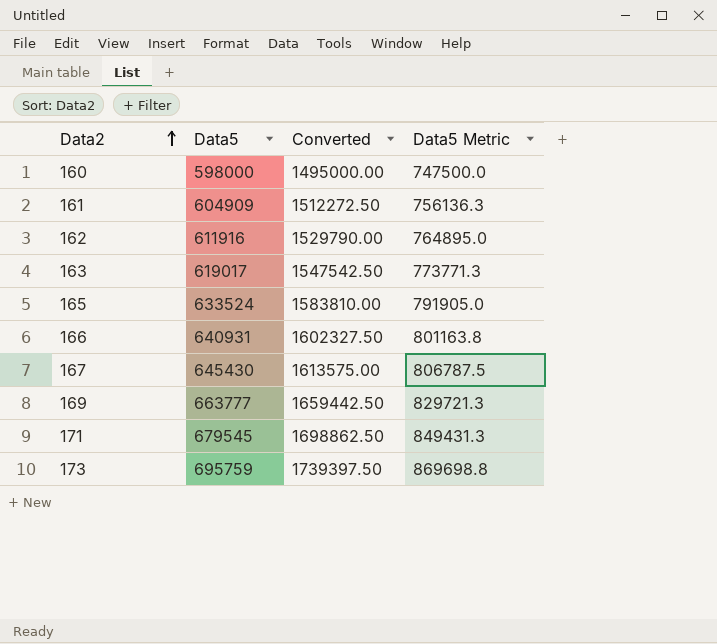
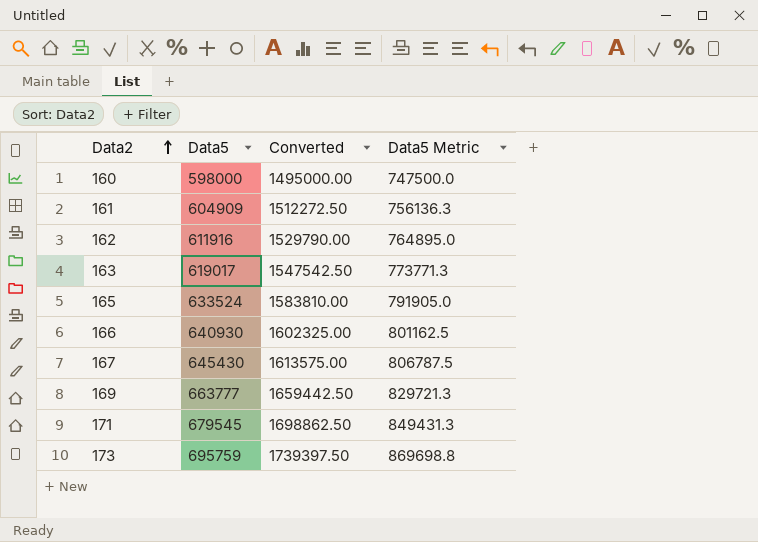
166 | Data5: 640931 -> 640930
166 | Converted: 1602327.50 -> 1602325.00
166 | Data5 Metric: 801163.8 -> 801162.5

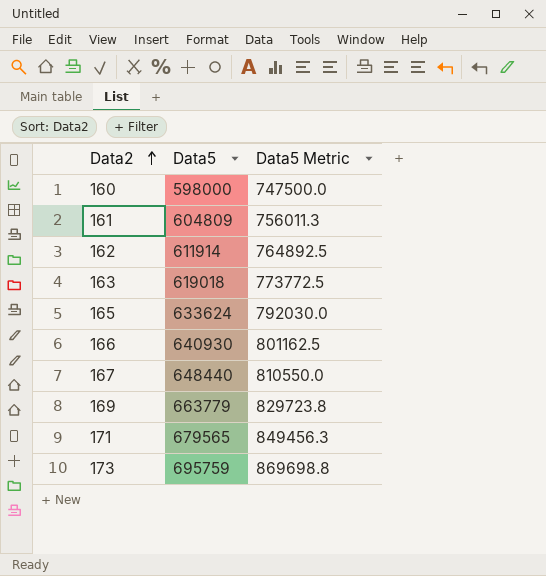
column Converted | formula: [Data5] * 2.5 -> none
161 | Data5: 604909 -> 604809
161 | Data5 Metric: 756136.3 -> 756011.3
162 | Data5: 611916 -> 611914
162 | Data5 Metric: 764895.0 -> 764892.5
163 | Data5: 619017 -> 619018
163 | Data5 Metric: 773771.3 -> 773772.5
165 | Data5: 633524 -> 633624
165 | Data5 Metric: 791905.0 -> 792030.0
167 | Data5: 645430 -> 648440
167 | Data5 Metric: 806787.5 -> 810550.0
169 | Data5: 663777 -> 663779
169 | Data5 Metric: 829721.3 -> 829723.8
171 | Data5: 679545 -> 679565
171 | Data5 Metric: 849431.3 -> 849456.3

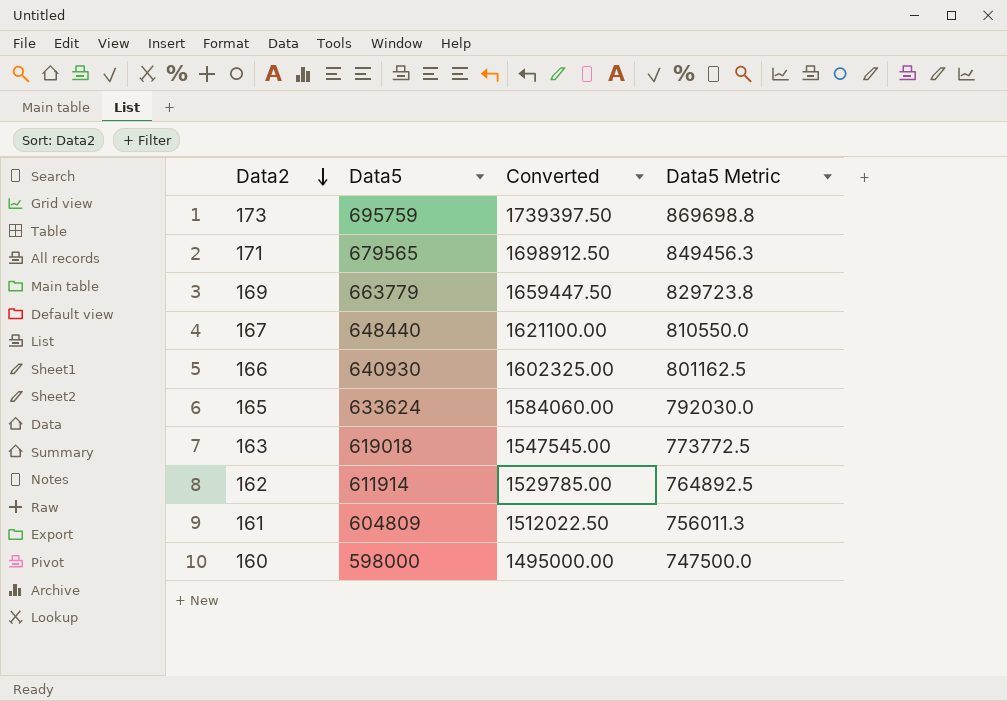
row order: Data2 ascending -> Data2 descending
column Converted | formula: none -> [Data5] * 2.5

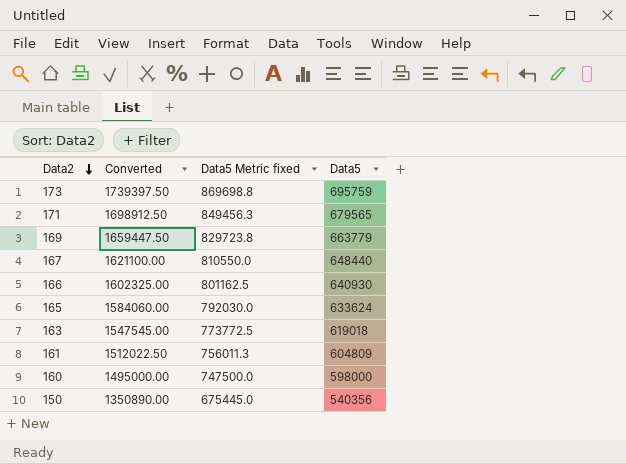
column name: Data5 Metric -> Data5 Metric fixed
column Data5 | position: 2 -> 4
row 162: 611914 | 1529785.00 | 764892.5 -> none
row 150: none -> 1350890.00 | 675445.0 | 540356

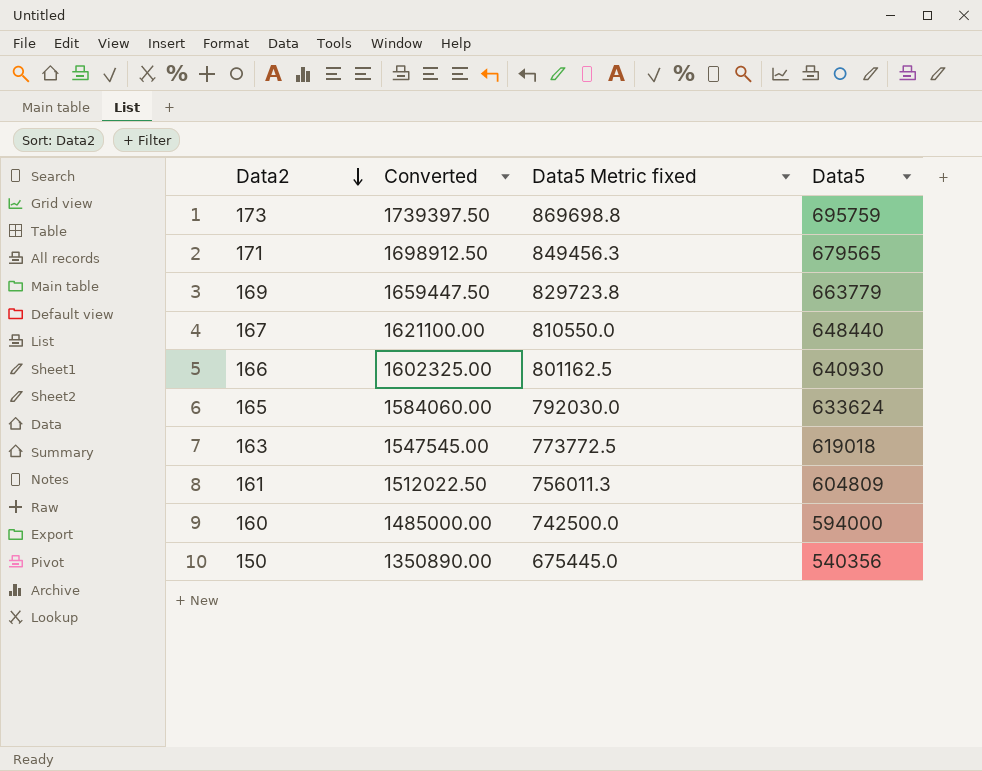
160 | Converted: 1495000.00 -> 1485000.00
160 | Data5 Metric fixed: 747500.0 -> 742500.0
160 | Data5: 598000 -> 594000

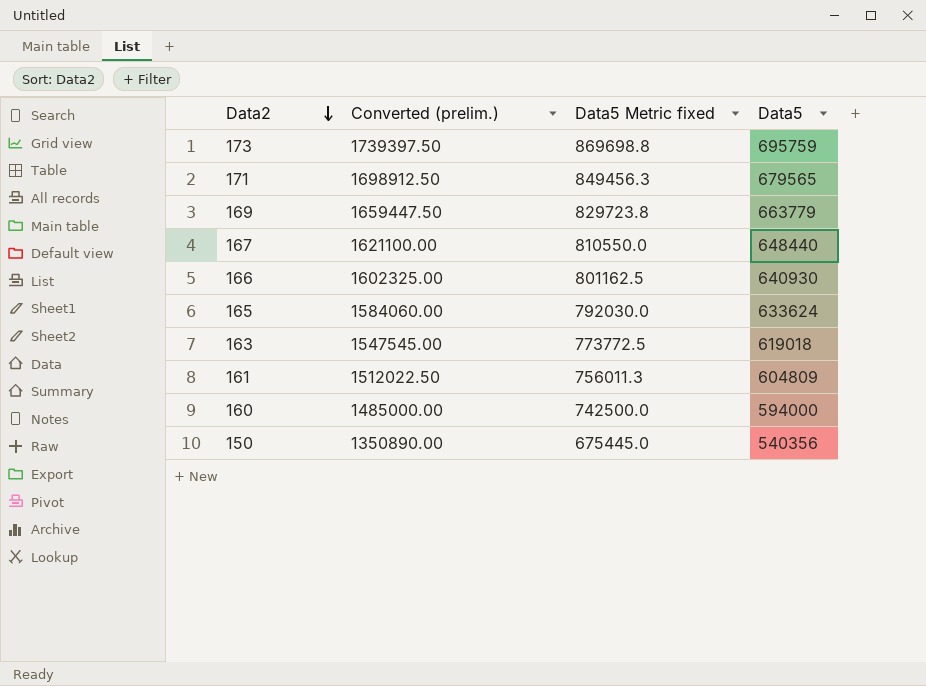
column name: Converted -> Converted (prelim.)

